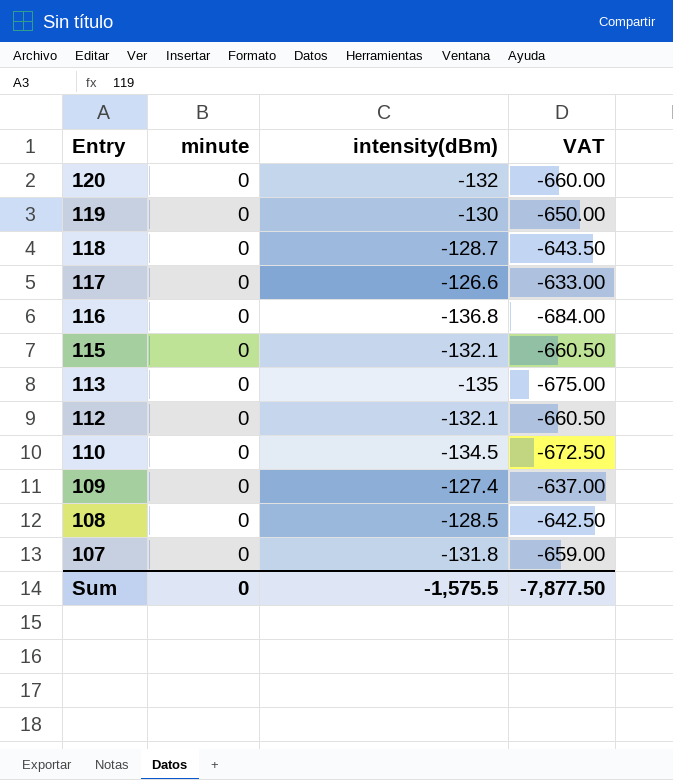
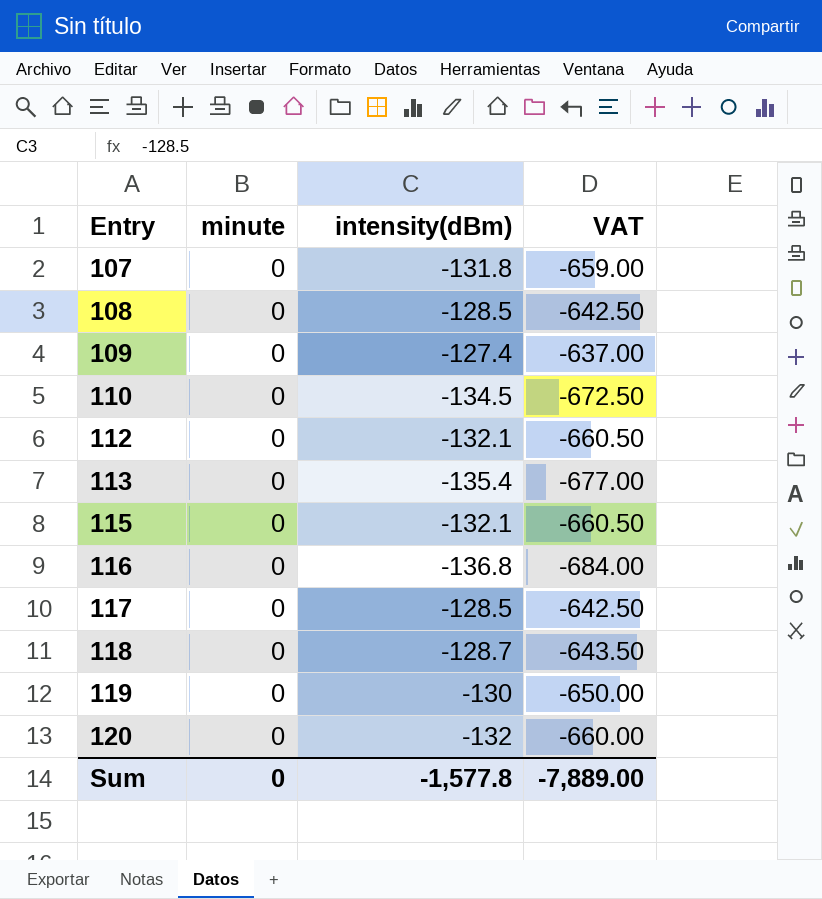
row order: Entry descending -> Entry ascending
113 | intensity(dBm): -135 -> -135.4
113 | VAT: -675.00 -> -677.00
117 | intensity(dBm): -126.6 -> -128.5
117 | VAT: -633.00 -> -642.50
Sum | intensity(dBm): -1,575.5 -> -1,577.8
Sum | VAT: -7,877.50 -> -7,889.00

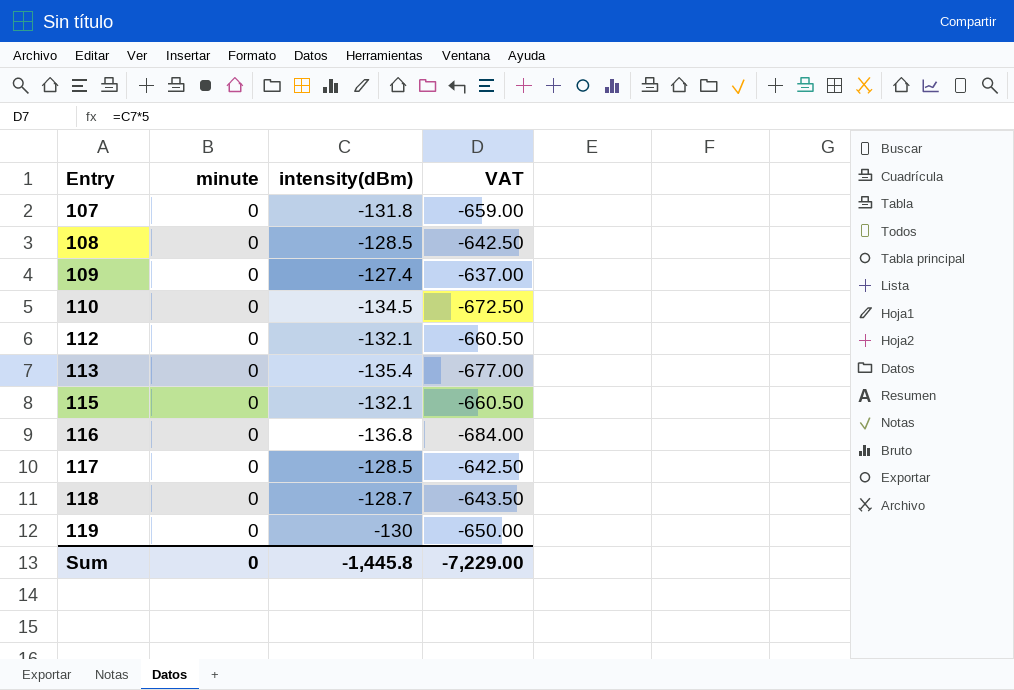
row 120: 0 | -132 | -660.00 -> none
Sum | intensity(dBm): -1,577.8 -> -1,445.8
Sum | VAT: -7,889.00 -> -7,229.00

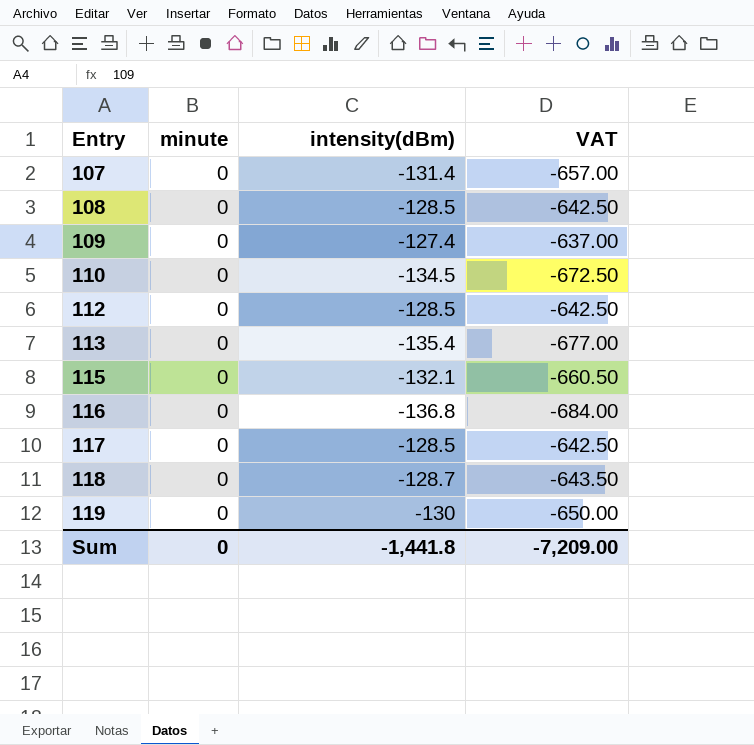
107 | intensity(dBm): -131.8 -> -131.4
107 | VAT: -659.00 -> -657.00
112 | intensity(dBm): -132.1 -> -128.5
112 | VAT: -660.50 -> -642.50
Sum | intensity(dBm): -1,445.8 -> -1,441.8
Sum | VAT: -7,229.00 -> -7,209.00

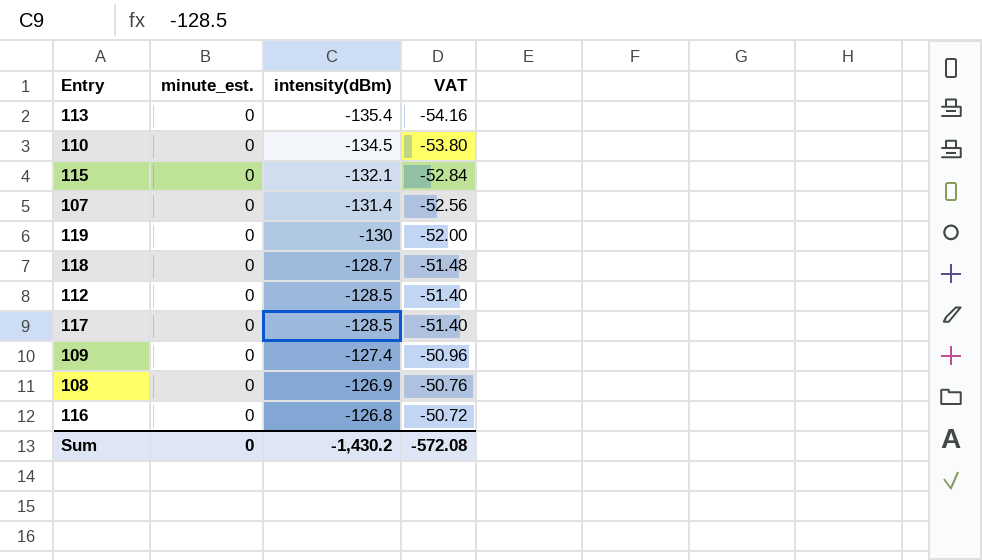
row order: Entry ascending -> intensity(dBm) ascending
column name: minute -> minute_est.
column VAT | formula: [intensity(dBm)] * 5 -> [intensity(dBm)] * 0.4
108 | intensity(dBm): -128.5 -> -126.9
116 | intensity(dBm): -136.8 -> -126.8
Sum | intensity(dBm): -1,441.8 -> -1,430.2
Sum | VAT: -7,209.00 -> -572.08

